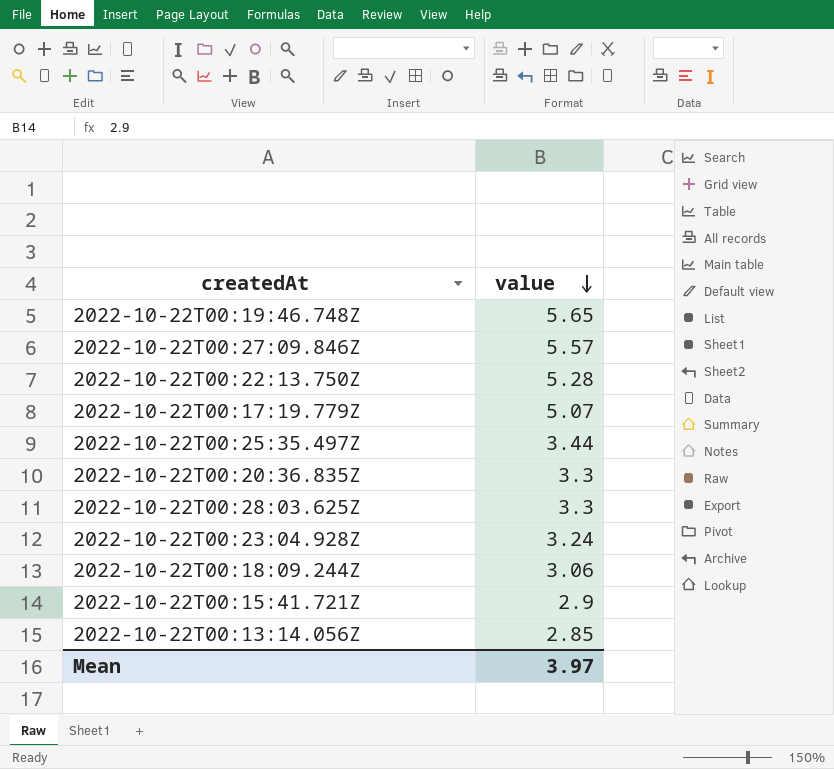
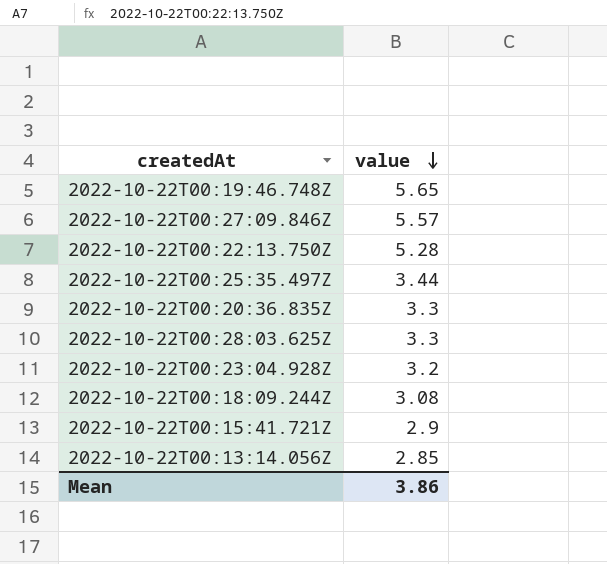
row 2022-10-22T00:17:19.779Z: 5.07 -> none
2022-10-22T00:23:04.928Z | value: 3.24 -> 3.2
2022-10-22T00:18:09.244Z | value: 3.06 -> 3.08
Mean | value: 3.97 -> 3.86

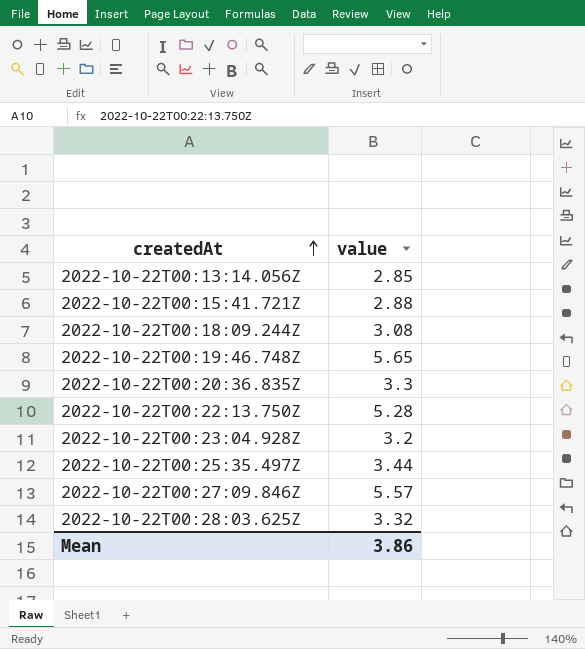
row order: value descending -> createdAt ascending
2022-10-22T00:15:41.721Z | value: 2.9 -> 2.88
2022-10-22T00:28:03.625Z | value: 3.3 -> 3.32

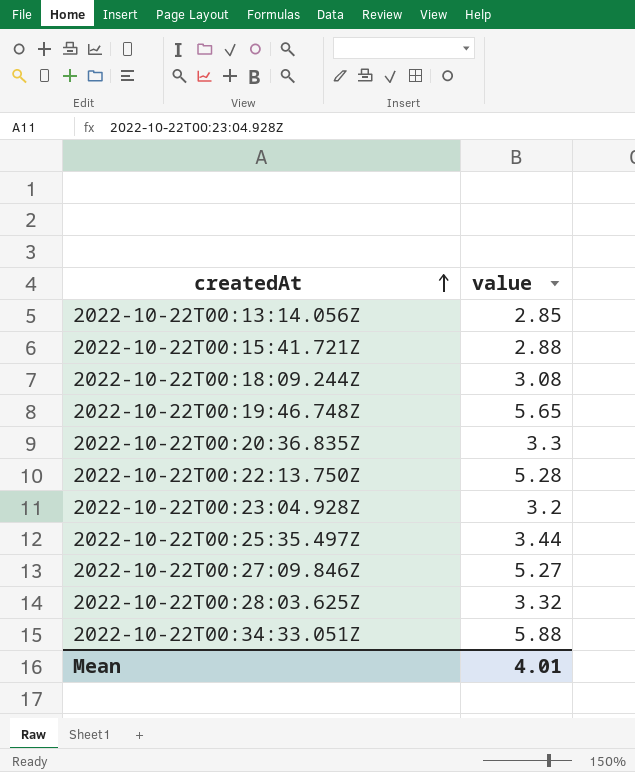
2022-10-22T00:27:09.846Z | value: 5.57 -> 5.27
row 2022-10-22T00:34:33.051Z: none -> 5.88
Mean | value: 3.86 -> 4.01

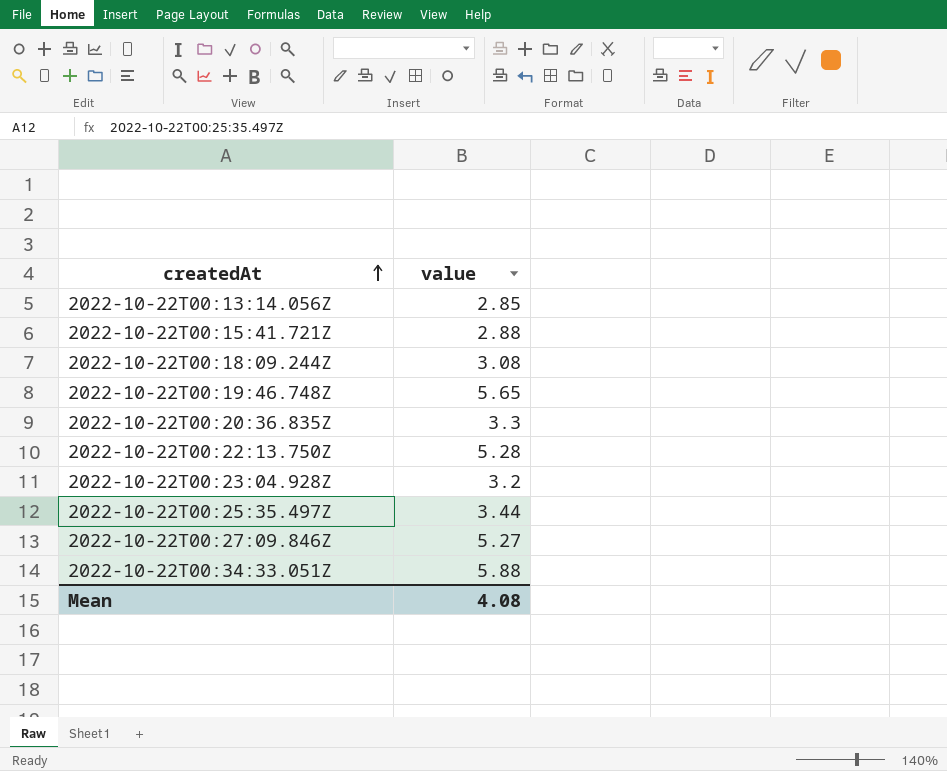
row 2022-10-22T00:28:03.625Z: 3.32 -> none
Mean | value: 4.01 -> 4.08

